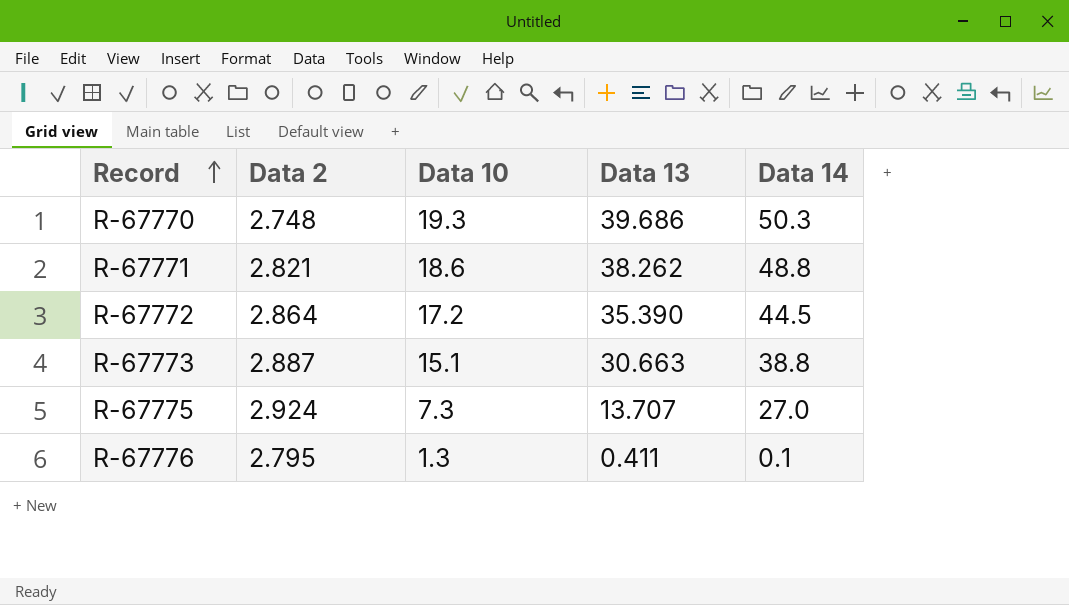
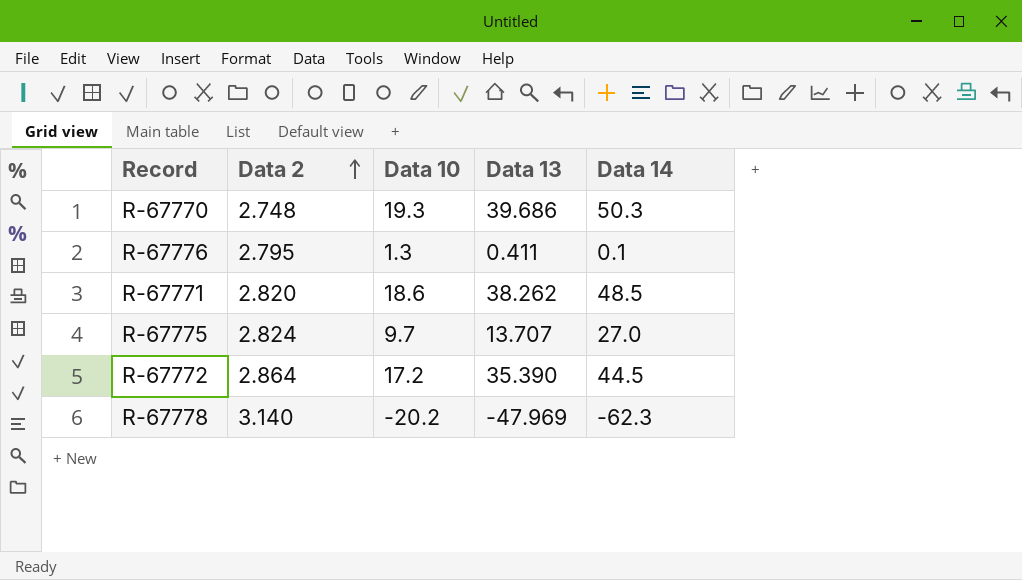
row order: Record ascending -> Data 2 ascending
row R-67773: 2.887 | 15.1 | 30.663 | 38.8 -> none
R-67771 | Data 2: 2.821 -> 2.820
R-67771 | Data 14: 48.8 -> 48.5
R-67775 | Data 2: 2.924 -> 2.824
R-67775 | Data 10: 7.3 -> 9.7
row R-67778: none -> 3.140 | -20.2 | -47.969 | -62.3

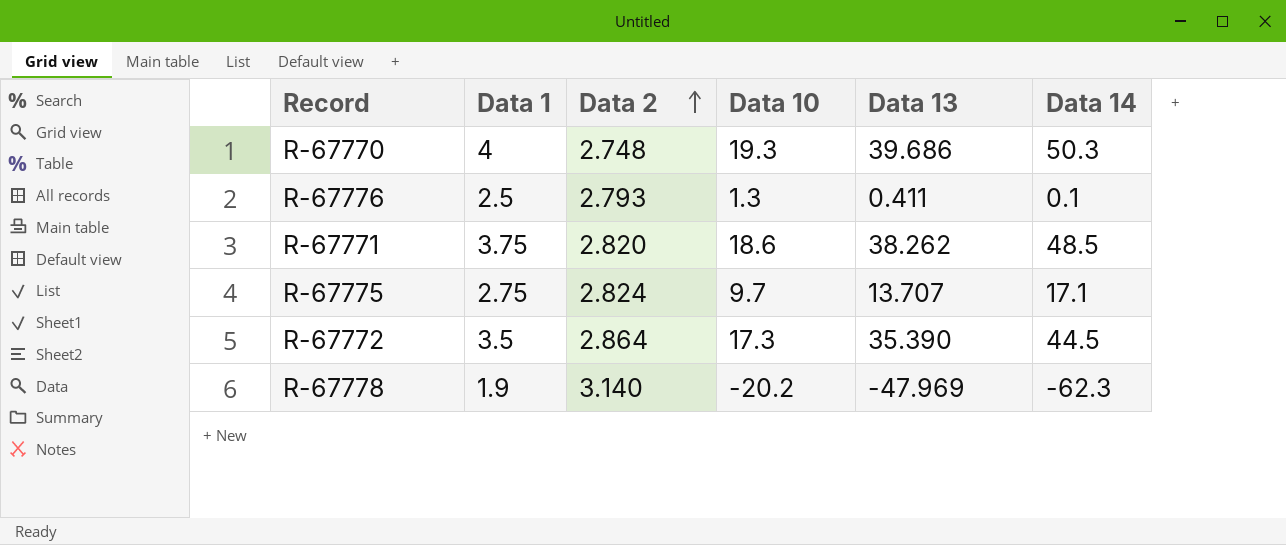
column Data 1 | position: none -> 2
R-67776 | Data 2: 2.795 -> 2.793
R-67775 | Data 14: 27.0 -> 17.1
R-67772 | Data 10: 17.2 -> 17.3

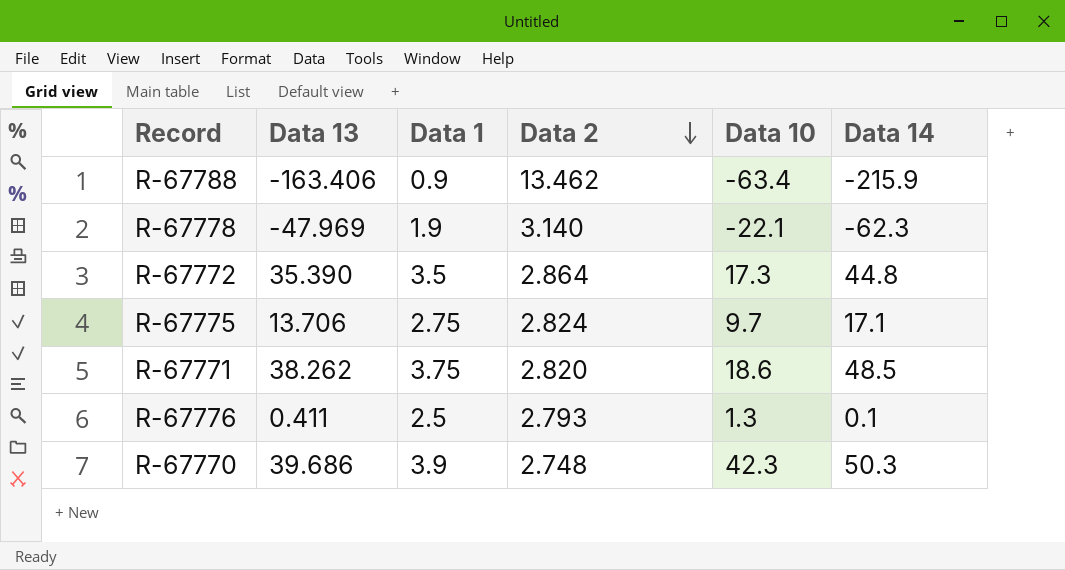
row order: Data 2 ascending -> Data 2 descending
column Data 13 | position: 5 -> 2
row R-67788: none -> -163.406 | 0.9 | 13.462 | -63.4 | -215.9
R-67778 | Data 10: -20.2 -> -22.1
R-67772 | Data 14: 44.5 -> 44.8
R-67775 | Data 13: 13.707 -> 13.706
R-67770 | Data 1: 4 -> 3.9
R-67770 | Data 10: 19.3 -> 42.3

